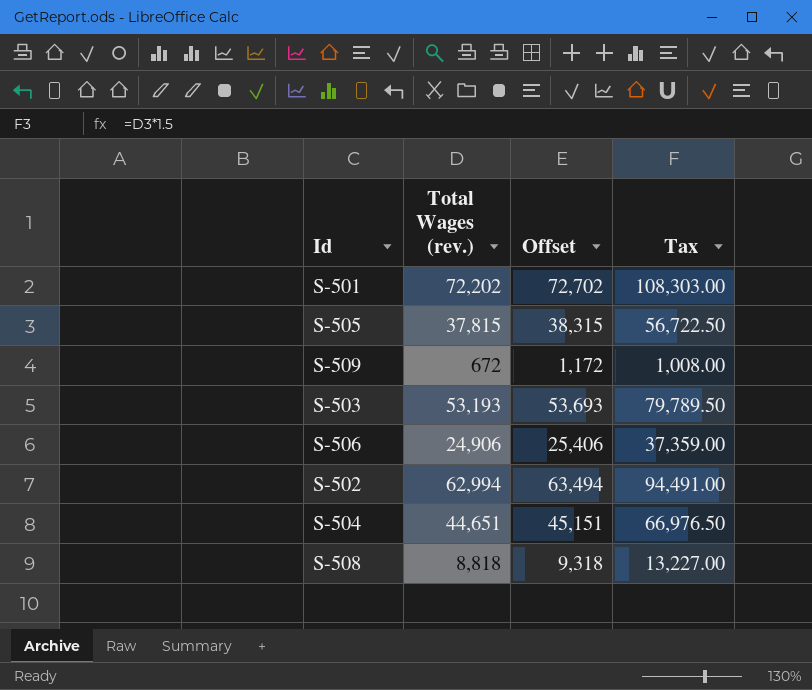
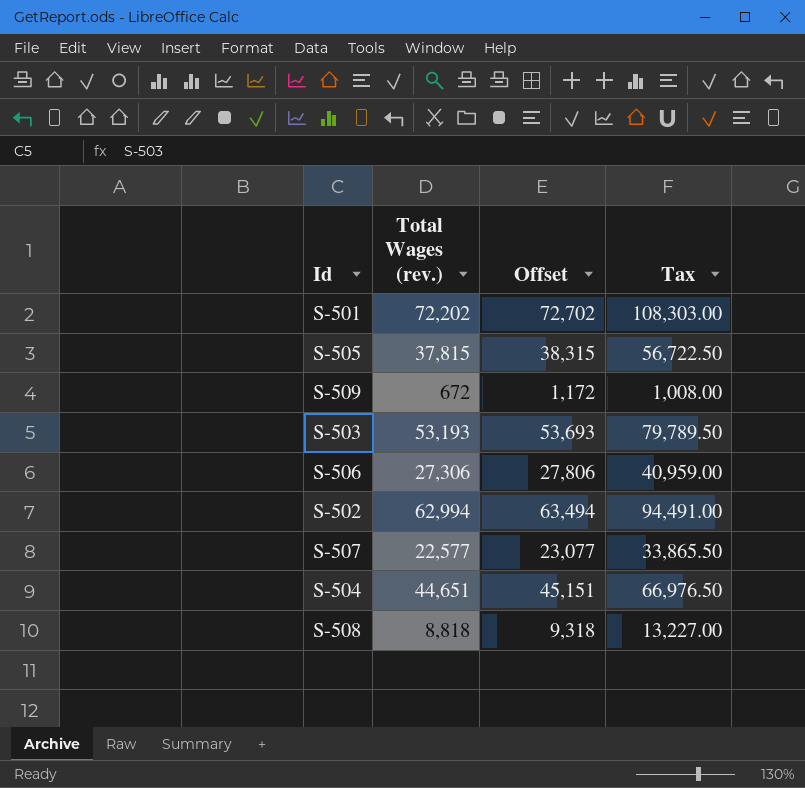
S-506 | Total Wages (rev.): 24,906 -> 27,306
S-506 | Offset: 25,406 -> 27,806
S-506 | Tax: 37,359.00 -> 40,959.00
row S-507: none -> 22,577 | 23,077 | 33,865.50

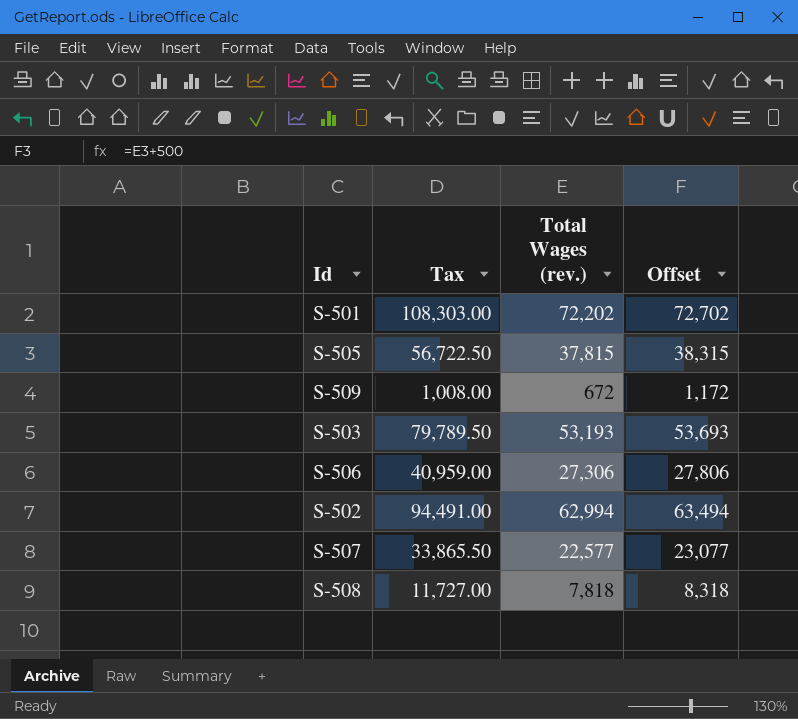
column Tax | position: 4 -> 2
row S-504: 44,651 | 45,151 | 66,976.50 -> none
S-508 | Tax: 13,227.00 -> 11,727.00
S-508 | Total Wages (rev.): 8,818 -> 7,818
S-508 | Offset: 9,318 -> 8,318

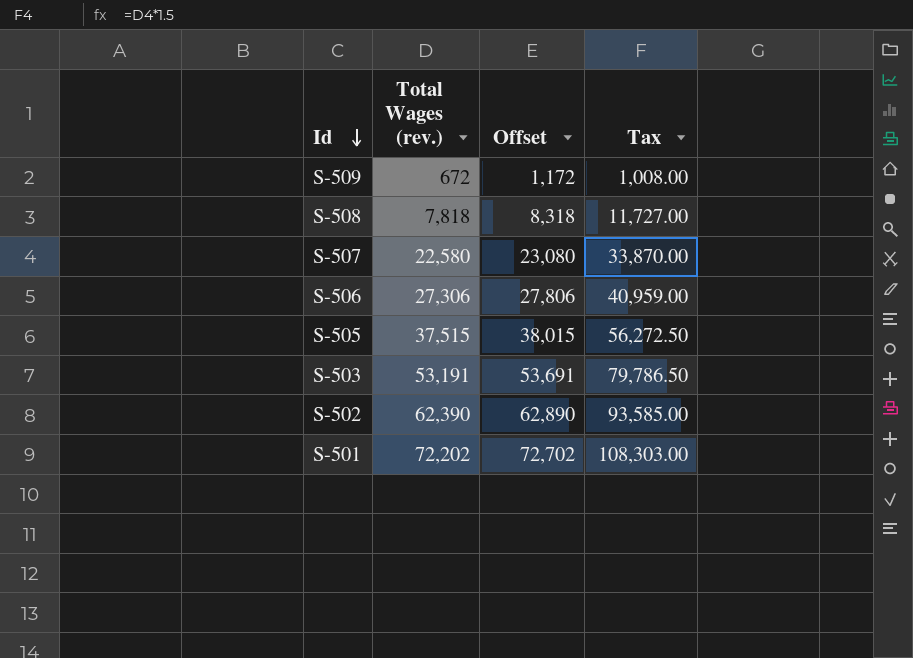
row order: none -> Id descending
column Tax | position: 2 -> 4
S-507 | Total Wages (rev.): 22,577 -> 22,580
S-507 | Offset: 23,077 -> 23,080
S-507 | Tax: 33,865.50 -> 33,870.00
S-505 | Total Wages (rev.): 37,815 -> 37,515
S-505 | Offset: 38,315 -> 38,015
S-505 | Tax: 56,722.50 -> 56,272.50
S-503 | Total Wages (rev.): 53,193 -> 53,191
S-503 | Offset: 53,693 -> 53,691
S-503 | Tax: 79,789.50 -> 79,786.50
S-502 | Total Wages (rev.): 62,994 -> 62,390
S-502 | Offset: 63,494 -> 62,890
S-502 | Tax: 94,491.00 -> 93,585.00

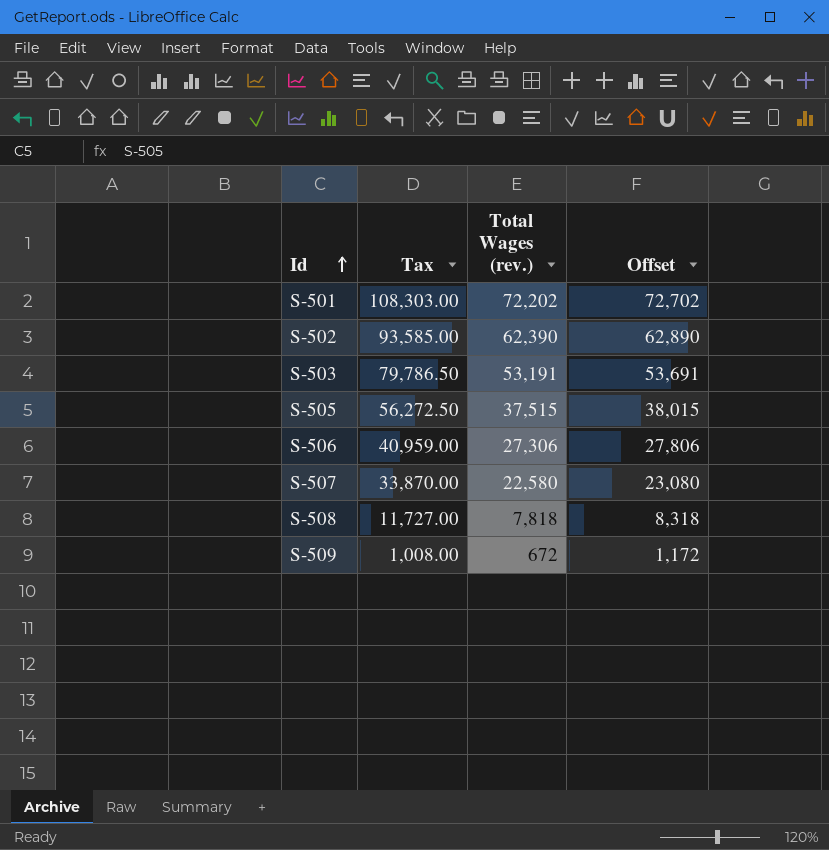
row order: Id descending -> Id ascending
column Tax | position: 4 -> 2

